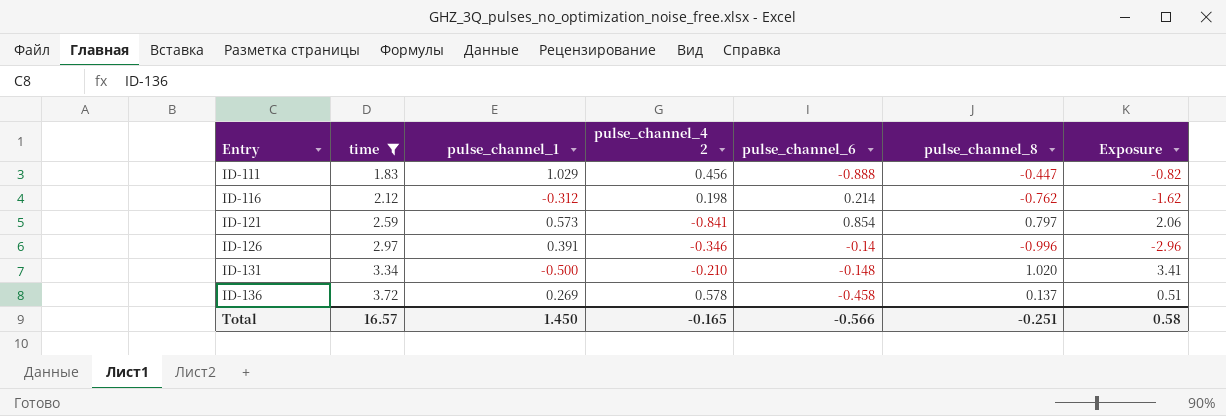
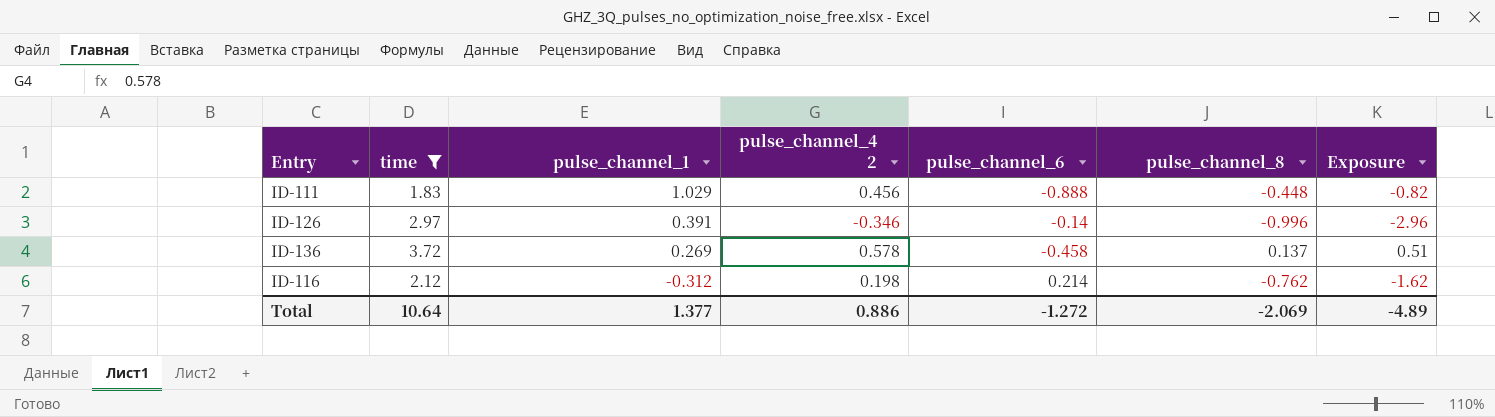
row order: Entry ascending -> pulse_channel_1 descending
row ID-121: 2.59 | 0.573 | -0.841 | 0.854 | 0.797 | 2.06 -> none
row ID-131: 3.34 | -0.500 | -0.210 | -0.148 | 1.020 | 3.41 -> none
ID-111 | pulse_channel_8: -0.447 -> -0.448
Total | time: 16.57 -> 10.64
Total | pulse_channel_1: 1.450 -> 1.377
Total | pulse_channel_4 2: -0.165 -> 0.886
Total | pulse_channel_6: -0.566 -> -1.272
Total | pulse_channel_8: -0.251 -> -2.069
Total | Exposure: 0.58 -> -4.89

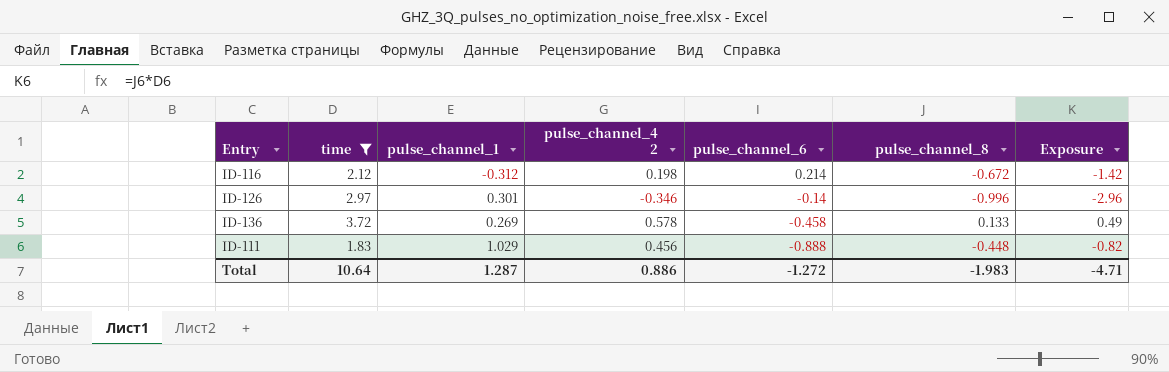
row order: pulse_channel_1 descending -> pulse_channel_6 descending
ID-116 | pulse_channel_8: -0.762 -> -0.672
ID-116 | Exposure: -1.62 -> -1.42
ID-126 | pulse_channel_1: 0.391 -> 0.301
ID-136 | pulse_channel_8: 0.137 -> 0.133
ID-136 | Exposure: 0.51 -> 0.49
Total | pulse_channel_1: 1.377 -> 1.287
Total | pulse_channel_8: -2.069 -> -1.983
Total | Exposure: -4.89 -> -4.71

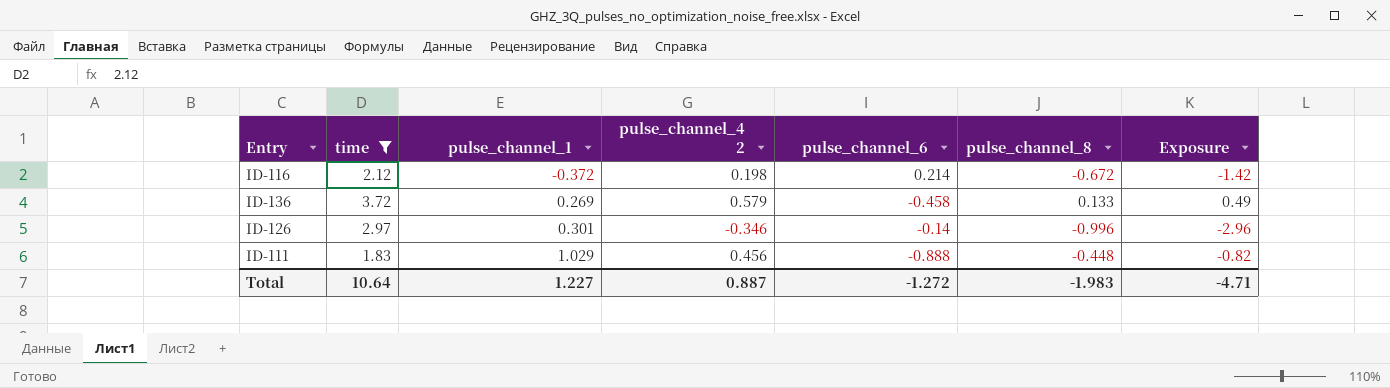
row order: pulse_channel_6 descending -> pulse_channel_1 ascending
ID-116 | pulse_channel_1: -0.312 -> -0.372
ID-136 | pulse_channel_4 2: 0.578 -> 0.579
Total | pulse_channel_1: 1.287 -> 1.227
Total | pulse_channel_4 2: 0.886 -> 0.887

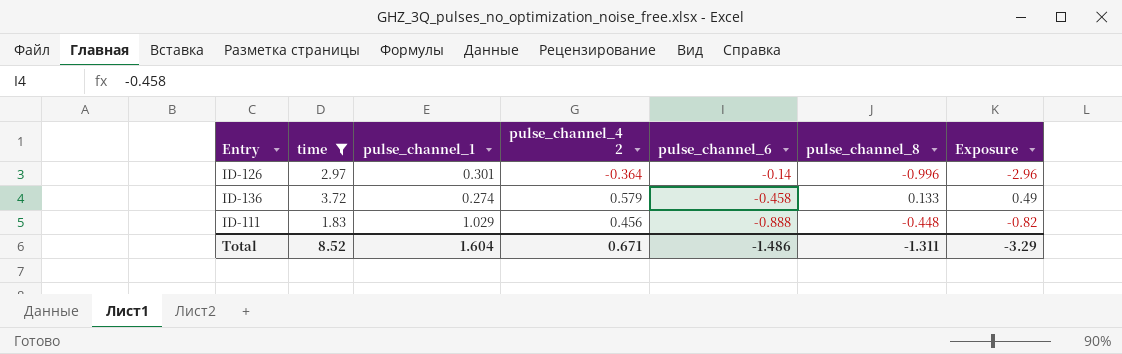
row order: pulse_channel_1 ascending -> pulse_channel_6 descending
row ID-116: 2.12 | -0.372 | 0.198 | 0.214 | -0.672 | -1.42 -> none
ID-126 | pulse_channel_4 2: -0.346 -> -0.364
ID-136 | pulse_channel_1: 0.269 -> 0.274
Total | time: 10.64 -> 8.52
Total | pulse_channel_1: 1.227 -> 1.604
Total | pulse_channel_4 2: 0.887 -> 0.671
Total | pulse_channel_6: -1.272 -> -1.486
Total | pulse_channel_8: -1.983 -> -1.311
Total | Exposure: -4.71 -> -3.29

